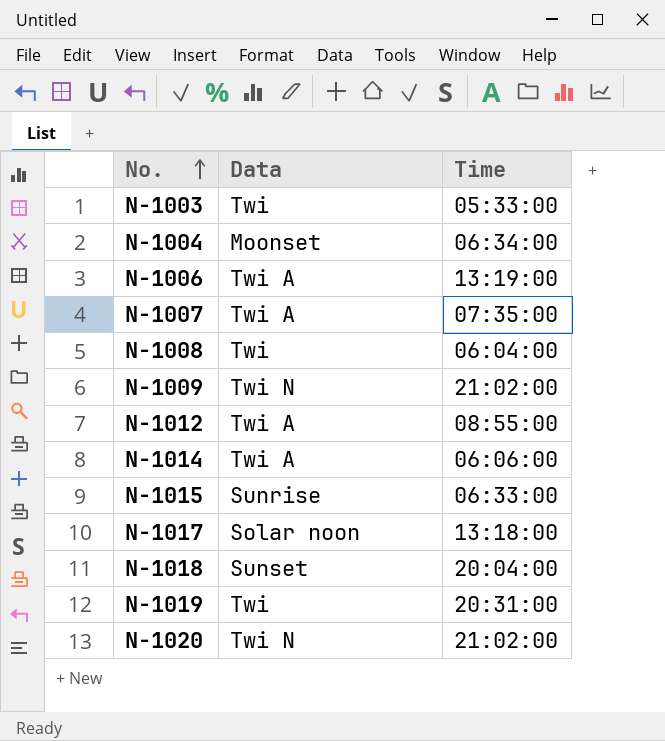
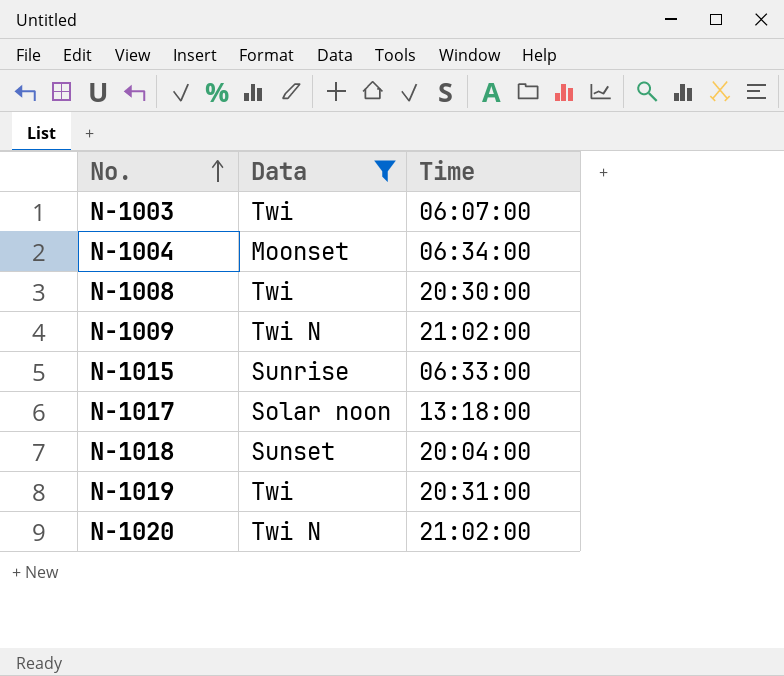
filter: none -> Data != Twi A
N-1003 | Time: 05:33:00 -> 06:07:00
N-1008 | Time: 06:04:00 -> 20:30:00

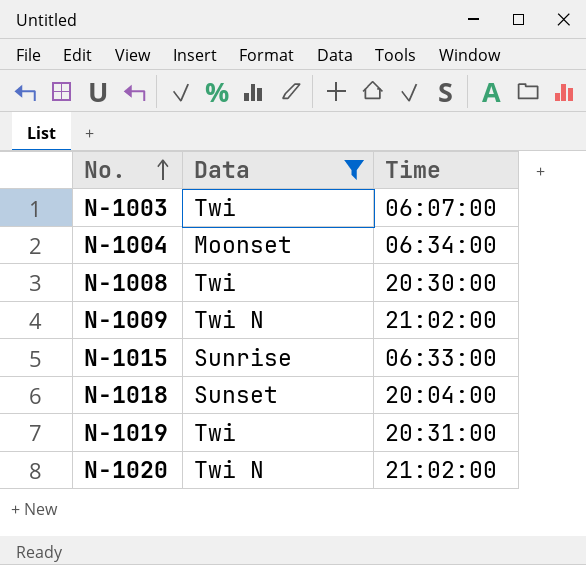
row N-1017: Solar noon | 13:18:00 -> none

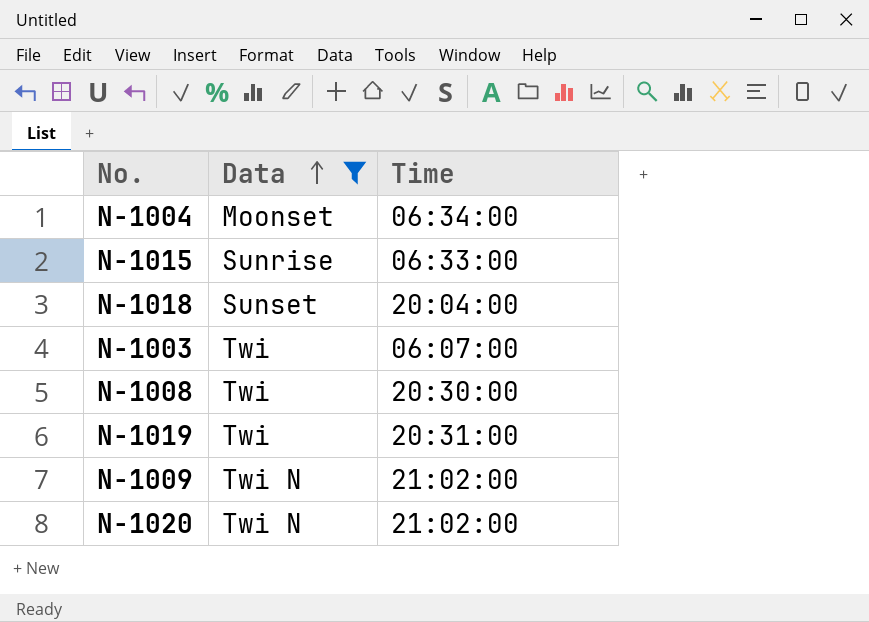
row order: No. ascending -> Data ascending

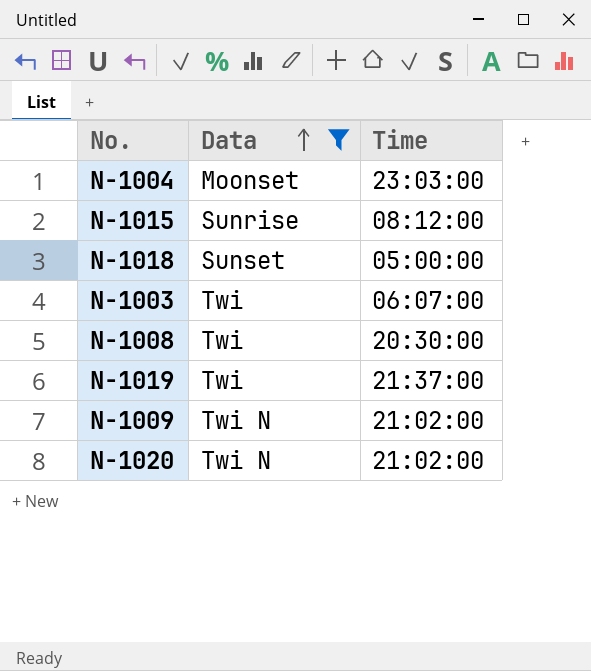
N-1004 | Time: 06:34:00 -> 23:03:00
N-1015 | Time: 06:33:00 -> 08:12:00
N-1018 | Time: 20:04:00 -> 05:00:00
N-1019 | Time: 20:31:00 -> 21:37:00

